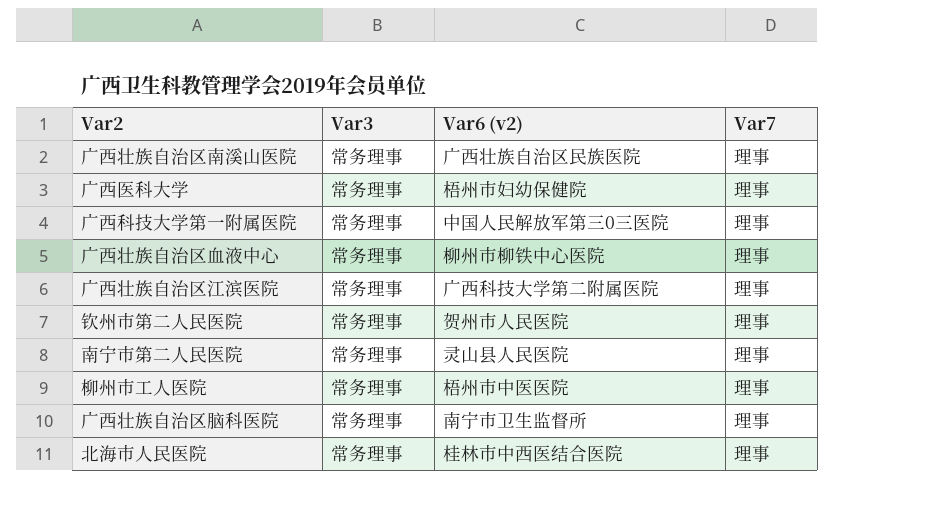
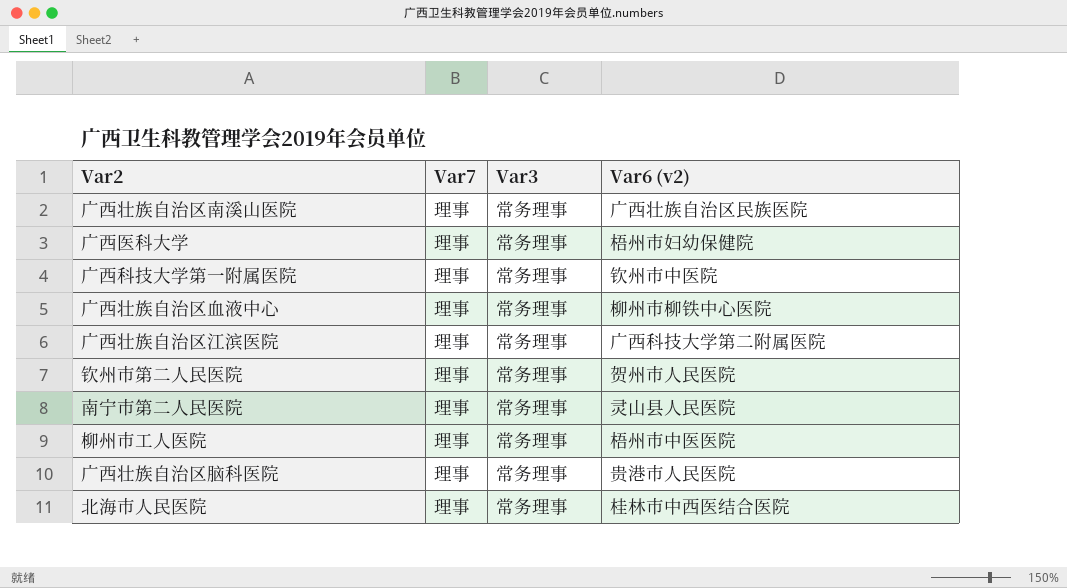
column Var7 | position: 4 -> 2
广西科技大学第一附属医院 | Var6 (v2): 中国人民解放军第三0三医院 -> 钦州市中医院
广西壮族自治区脑科医院 | Var6 (v2): 南宁市卫生监督所 -> 贵港市人民医院

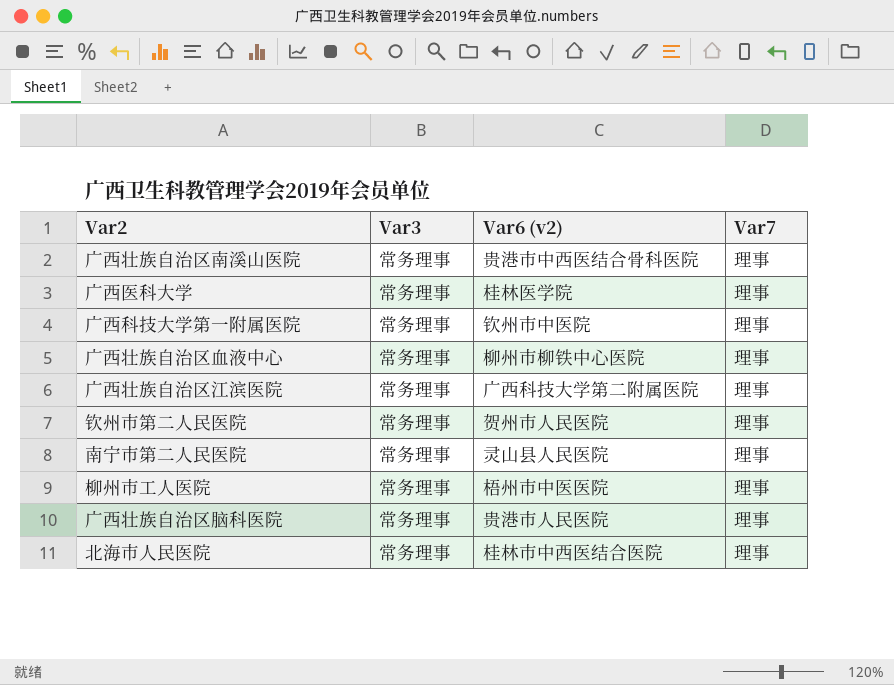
column Var7 | position: 2 -> 4
广西壮族自治区南溪山医院 | Var6 (v2): 广西壮族自治区民族医院 -> 贵港市中西医结合骨科医院
广西医科大学 | Var6 (v2): 梧州市妇幼保健院 -> 桂林医学院

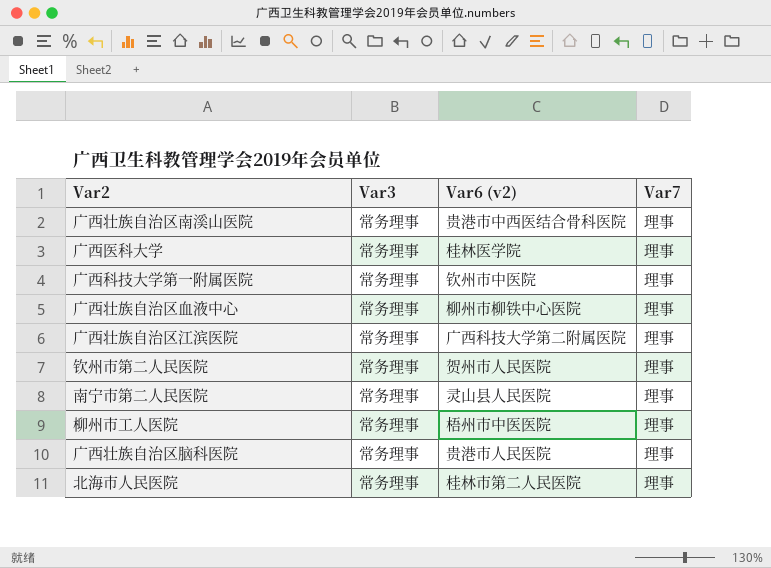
北海市人民医院 | Var6 (v2): 桂林市中西医结合医院 -> 桂林市第二人民医院

